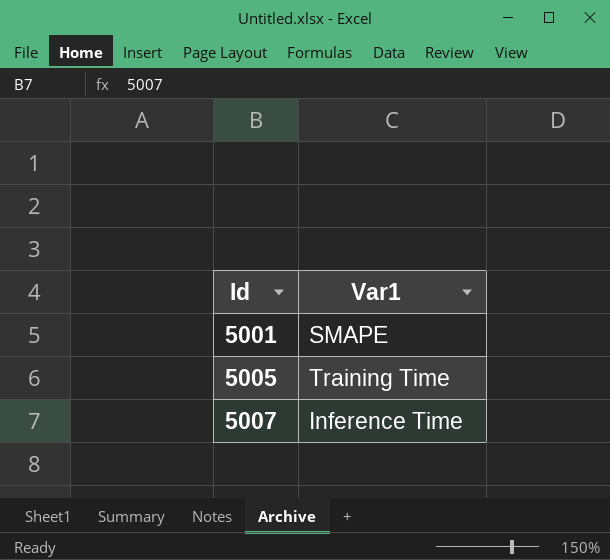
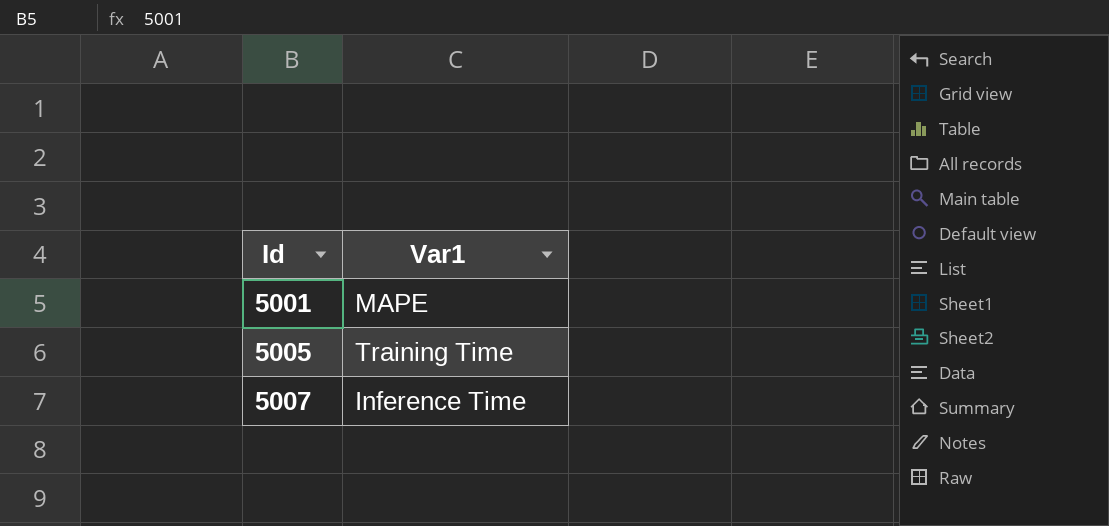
5001 | Var1: SMAPE -> MAPE

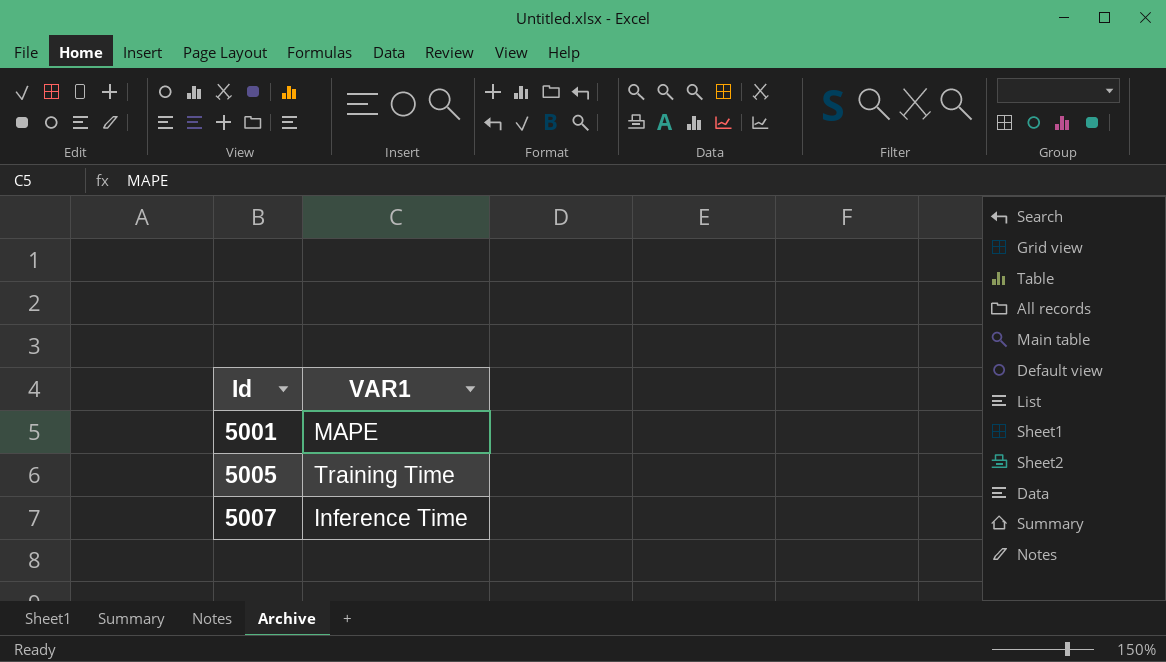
column name: Var1 -> VAR1

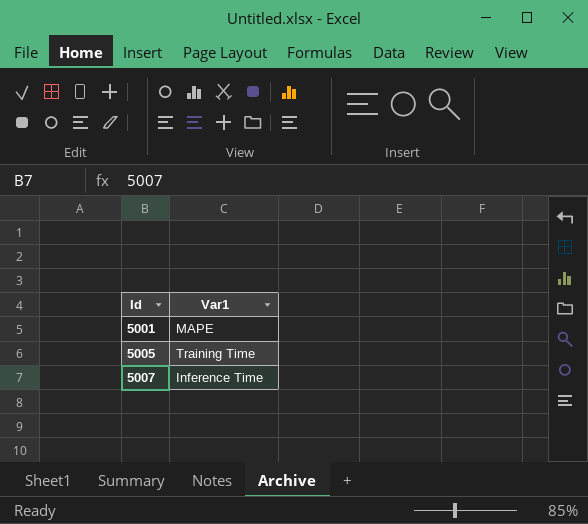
column name: VAR1 -> Var1

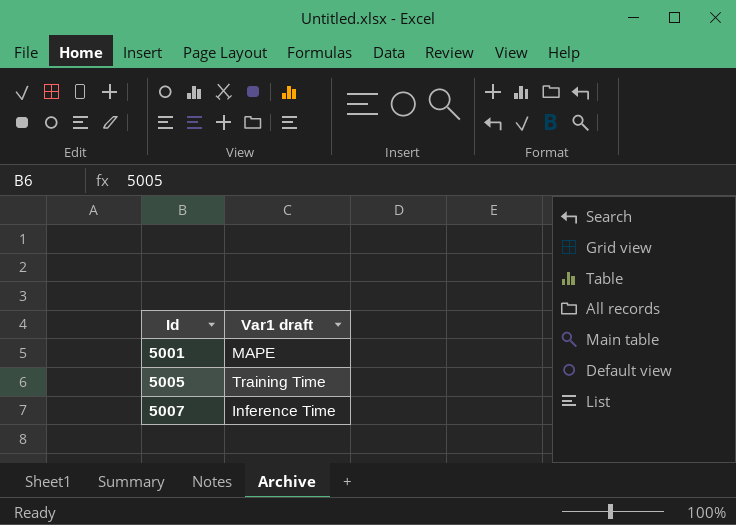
column name: Var1 -> Var1 draft

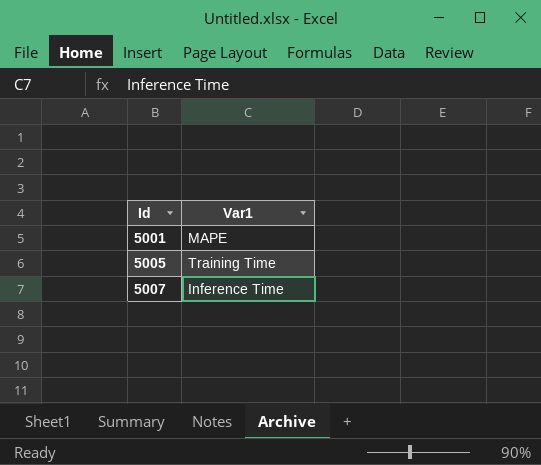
column name: Var1 draft -> Var1

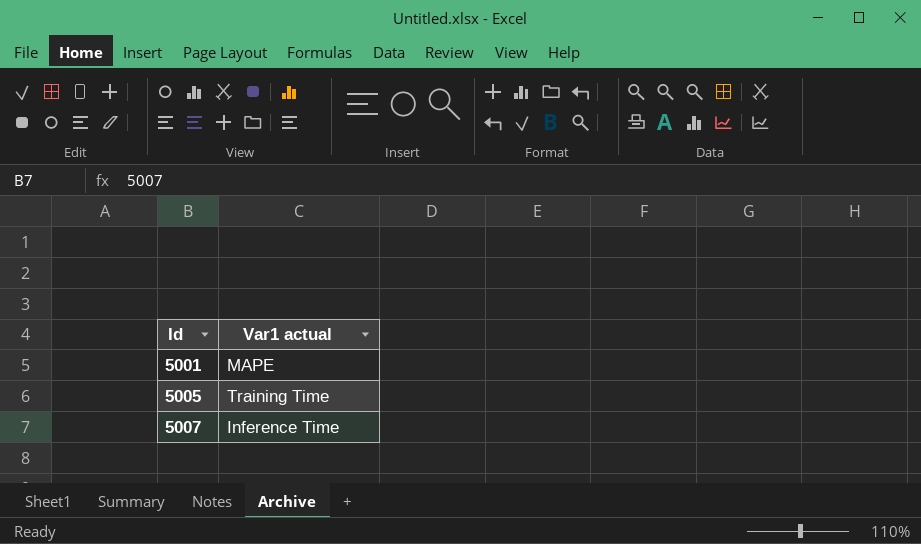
column name: Var1 -> Var1 actual

